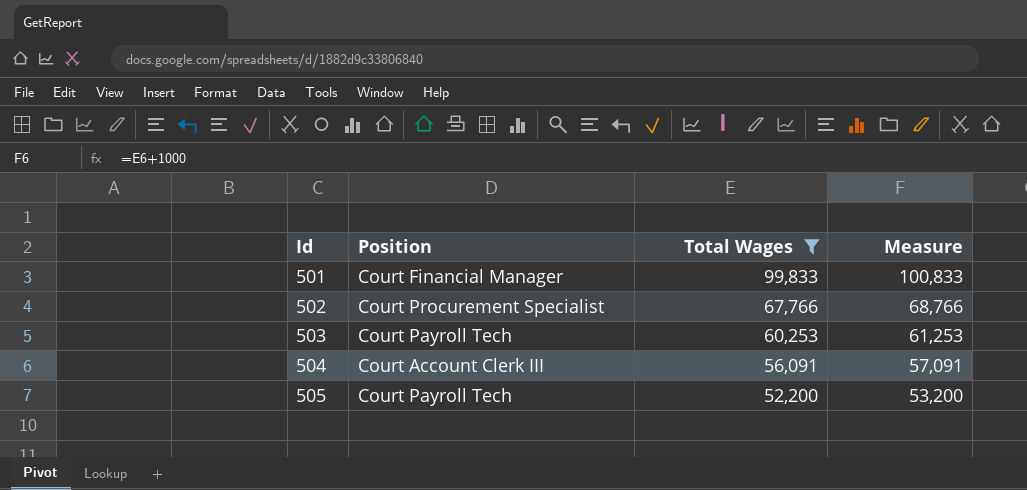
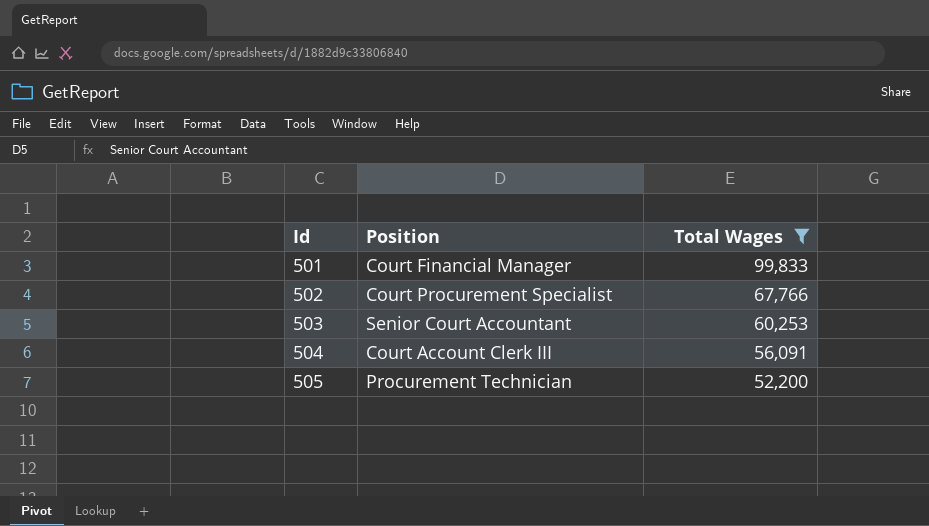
column Measure | formula: [Total Wages] + 1000 -> none
503 | Position: Court Payroll Tech -> Senior Court Accountant
505 | Position: Court Payroll Tech -> Procurement Technician

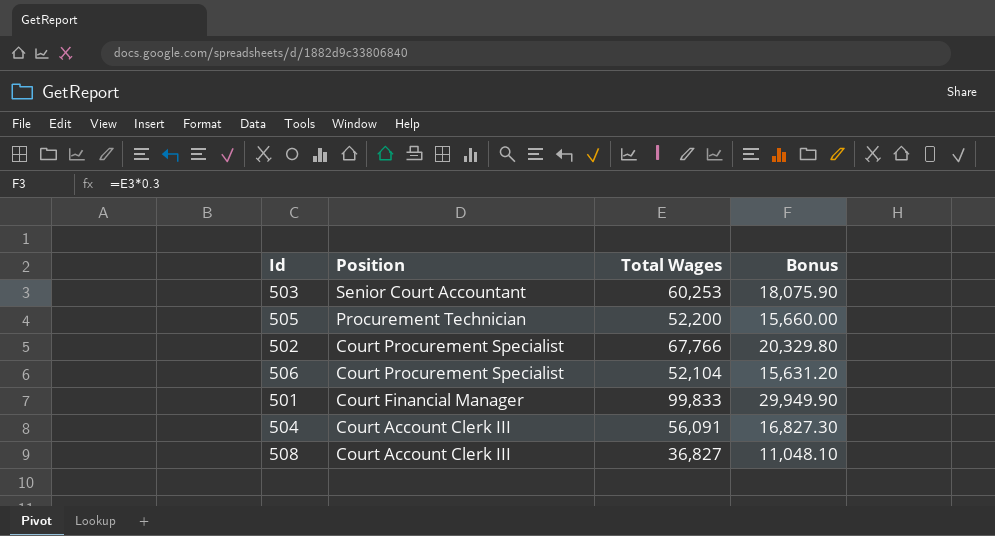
filter: Total Wages >= 52,200 -> none
row order: Id ascending -> Position descending
column Bonus | formula: none -> [Total Wages] * 0.3

